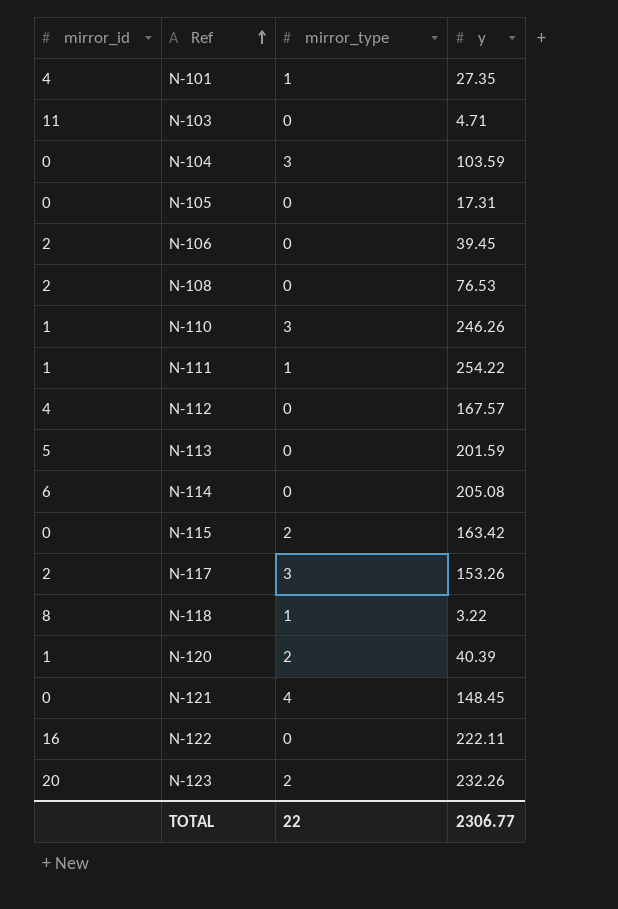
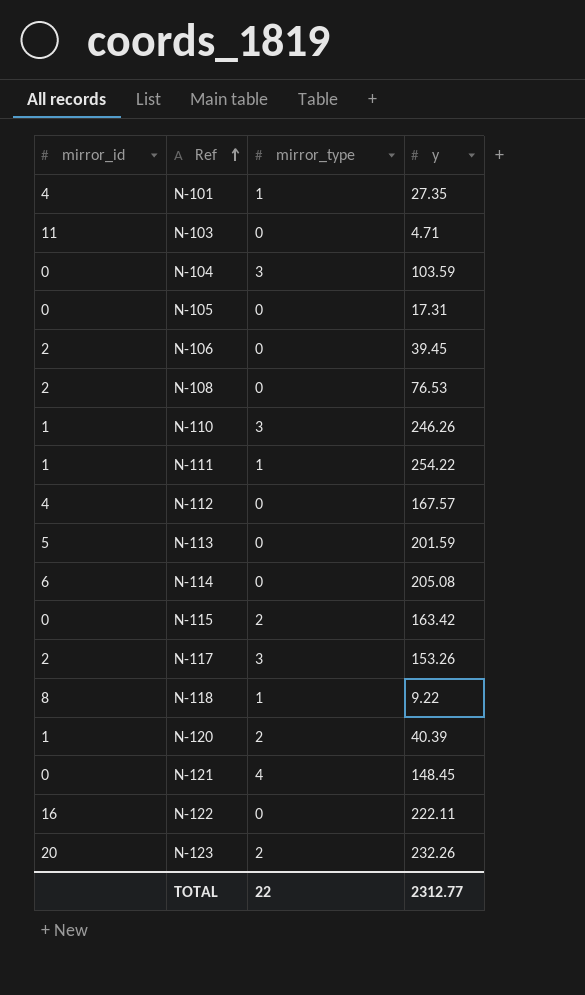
N-118 | y: 3.22 -> 9.22
TOTAL | y: 2306.77 -> 2312.77

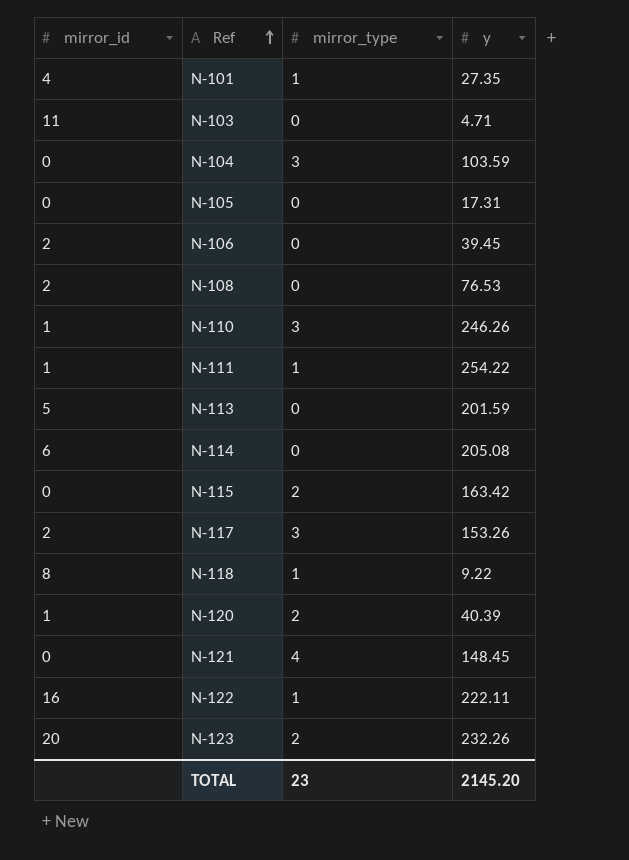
row N-112: 4 | 0 | 167.57 -> none
N-122 | mirror_type: 0 -> 1
TOTAL | mirror_type: 22 -> 23
TOTAL | y: 2312.77 -> 2145.20

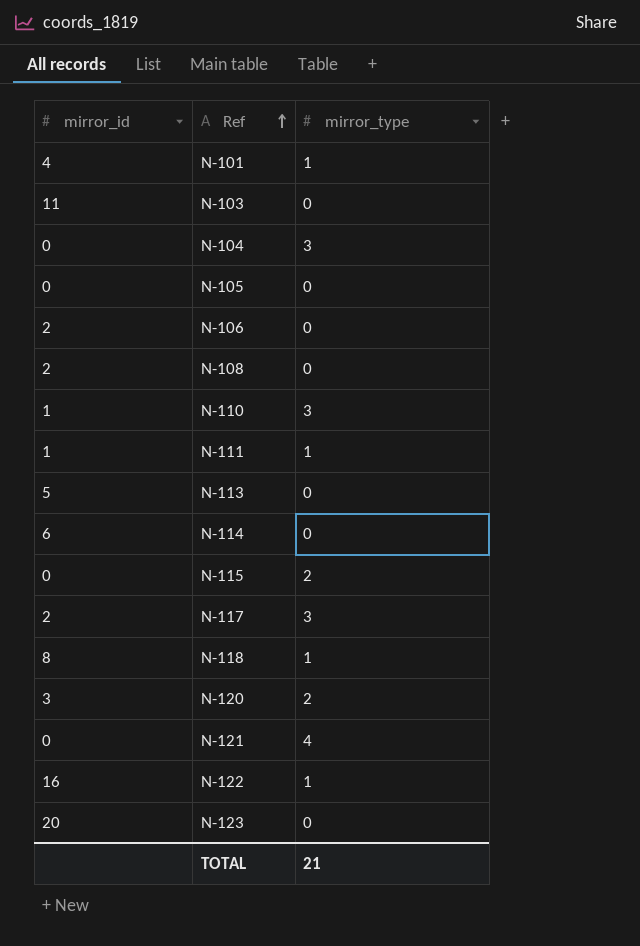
column y | position: 4 -> none
N-120 | mirror_id: 1 -> 3
N-123 | mirror_type: 2 -> 0
TOTAL | mirror_type: 23 -> 21

